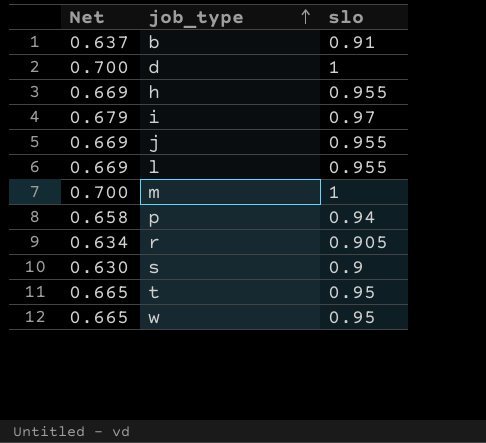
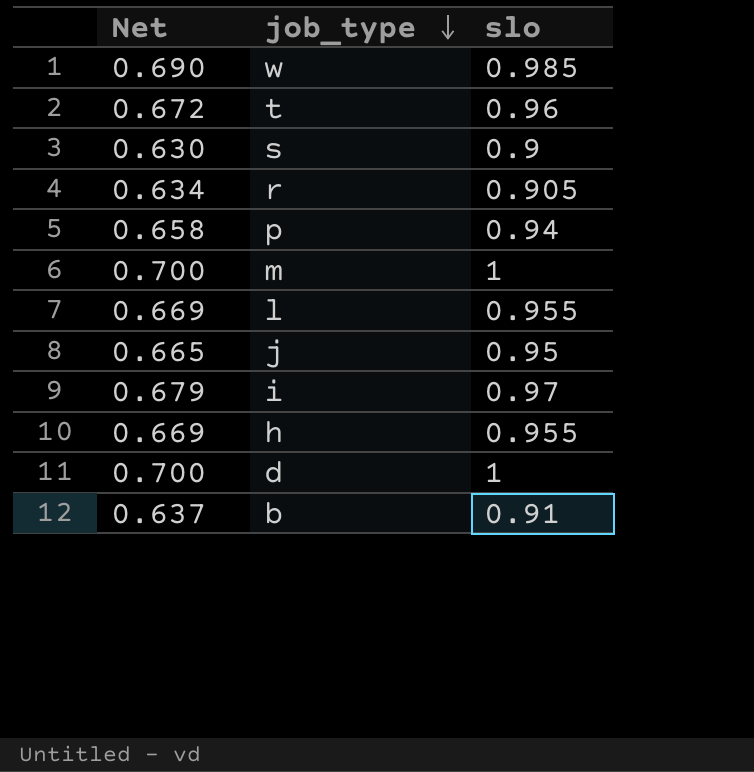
row order: job_type ascending -> job_type descending
w | Net: 0.665 -> 0.690
w | slo: 0.95 -> 0.985
t | Net: 0.665 -> 0.672
t | slo: 0.95 -> 0.96
j | Net: 0.669 -> 0.665
j | slo: 0.955 -> 0.95

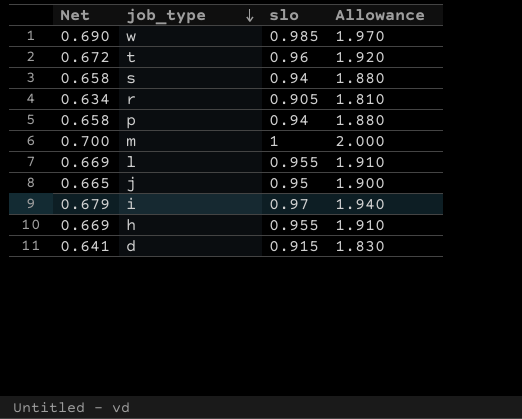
column Allowance | formula: none -> [slo] * 2
row b: 0.637 | 0.91 -> none
s | Net: 0.630 -> 0.658
s | slo: 0.9 -> 0.94
d | Net: 0.700 -> 0.641
d | slo: 1 -> 0.915

